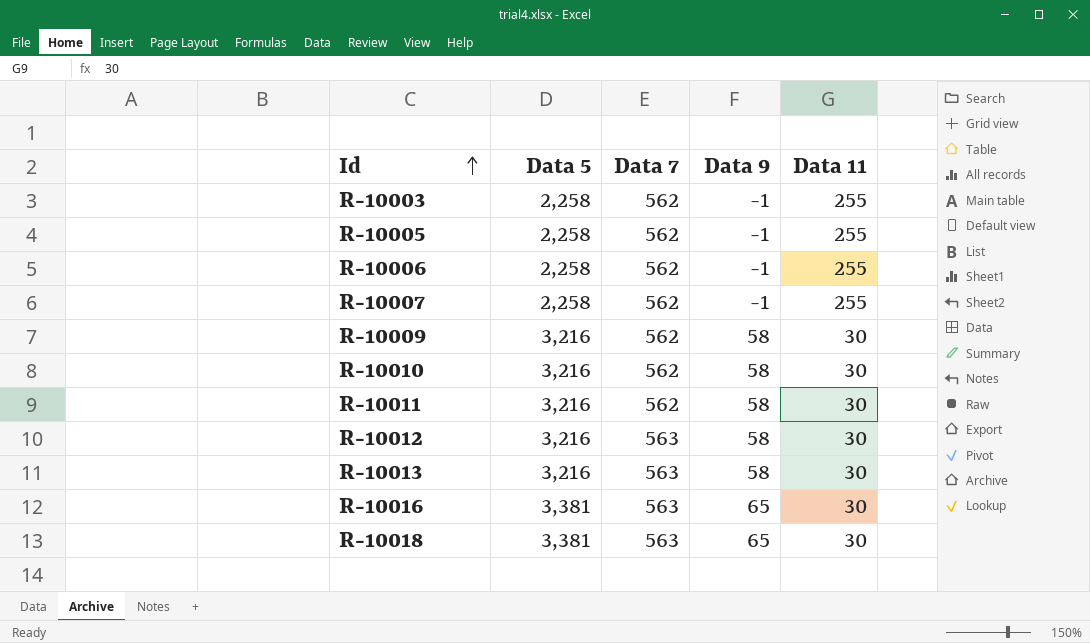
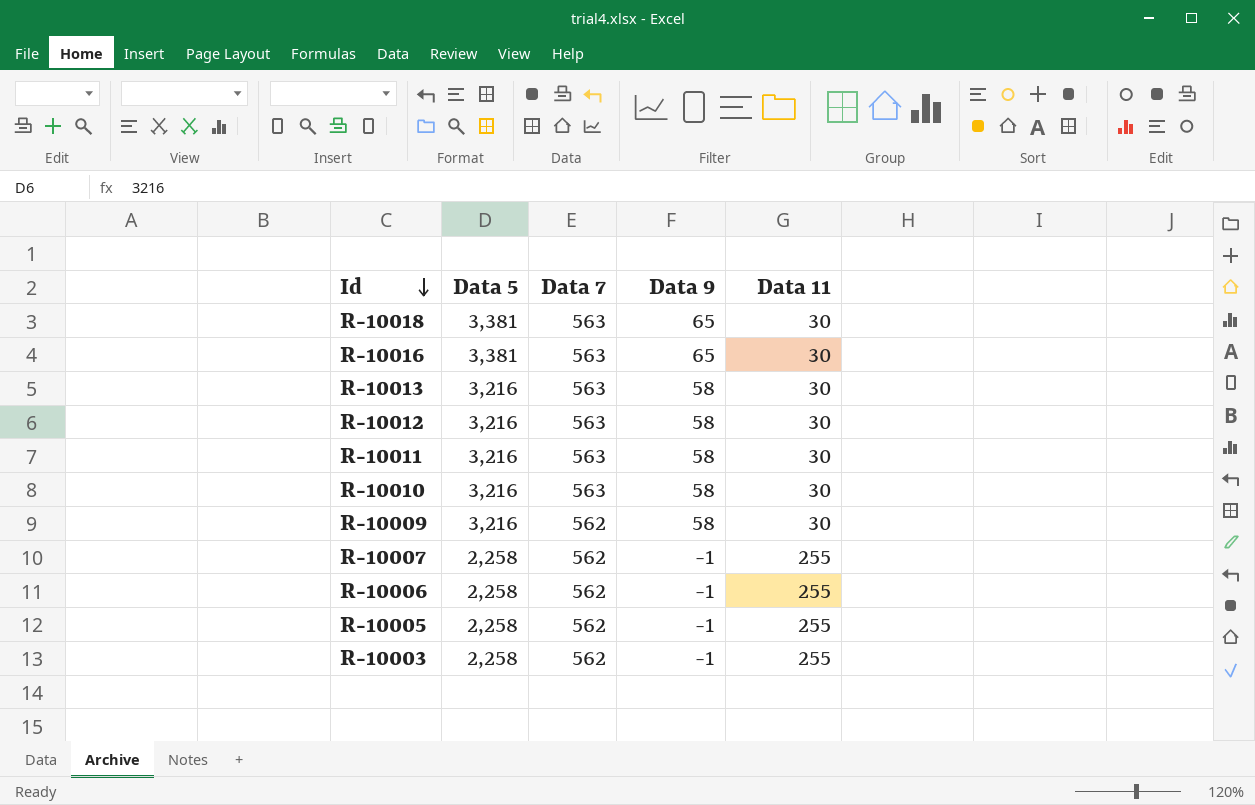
row order: Id ascending -> Id descending
R-10011 | Data 7: 562 -> 563
R-10010 | Data 7: 562 -> 563

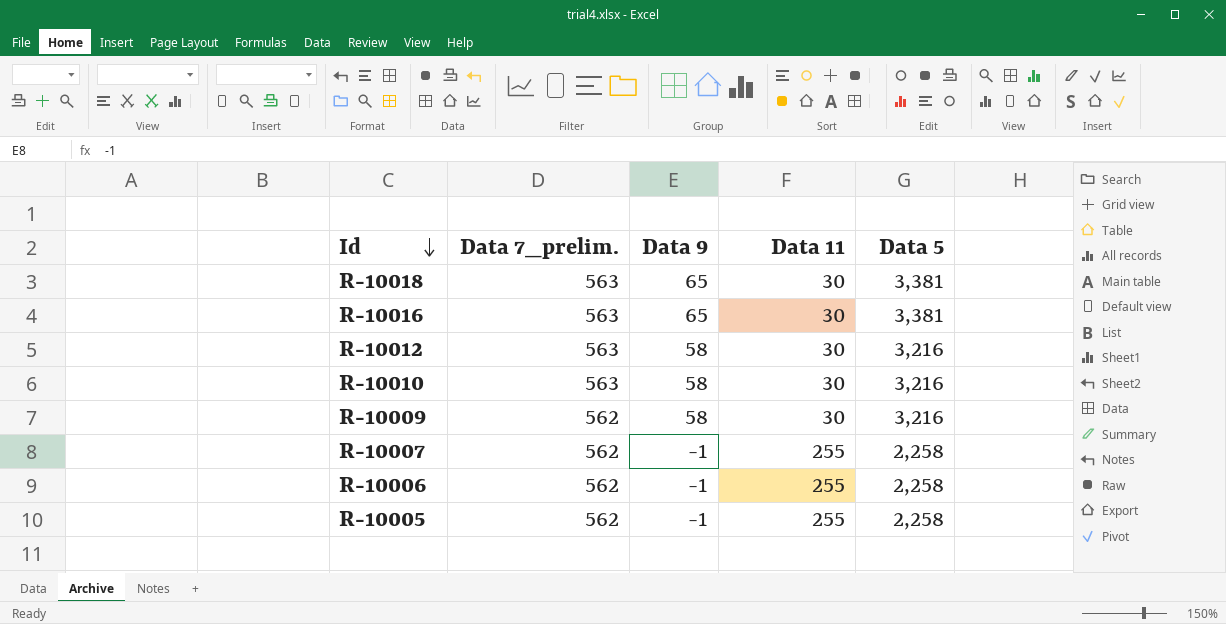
column name: Data 7 -> Data 7_prelim.
column Data 5 | position: 2 -> 5
row R-10013: 3,216 | 563 | 58 | 30 -> none
row R-10011: 3,216 | 563 | 58 | 30 -> none
row R-10003: 2,258 | 562 | -1 | 255 -> none

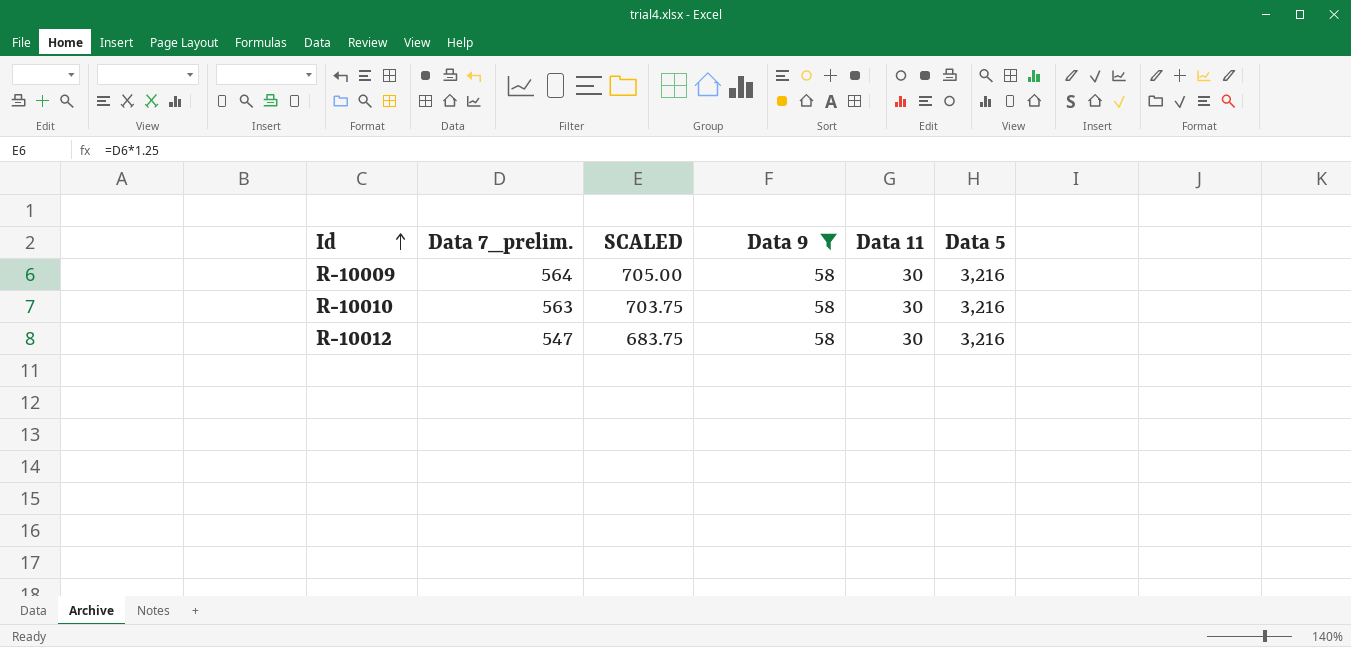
filter: none -> Data 9 = 58
row order: Id descending -> Id ascending
column SCALED | formula: none -> [Data 7_prelim.] * 1.25
R-10009 | Data 7_prelim.: 562 -> 564
R-10012 | Data 7_prelim.: 563 -> 547

